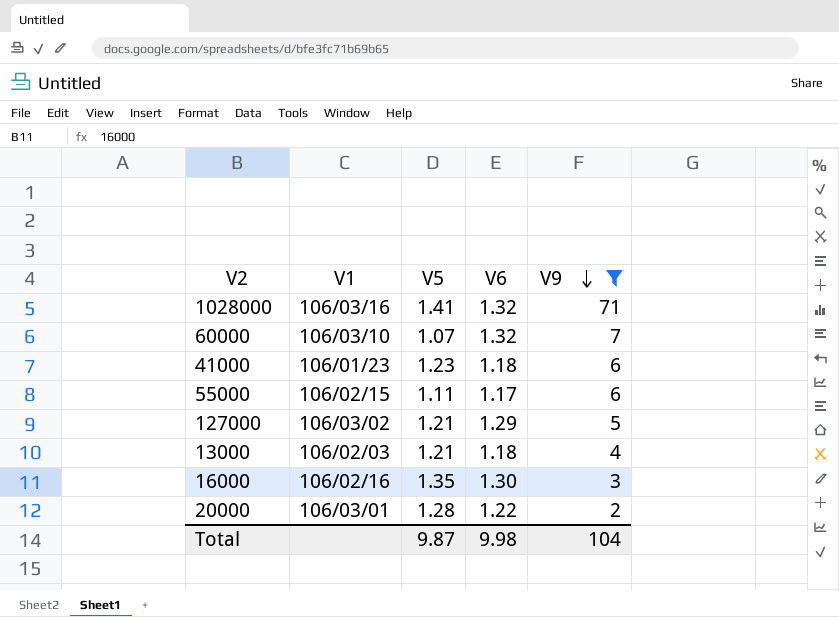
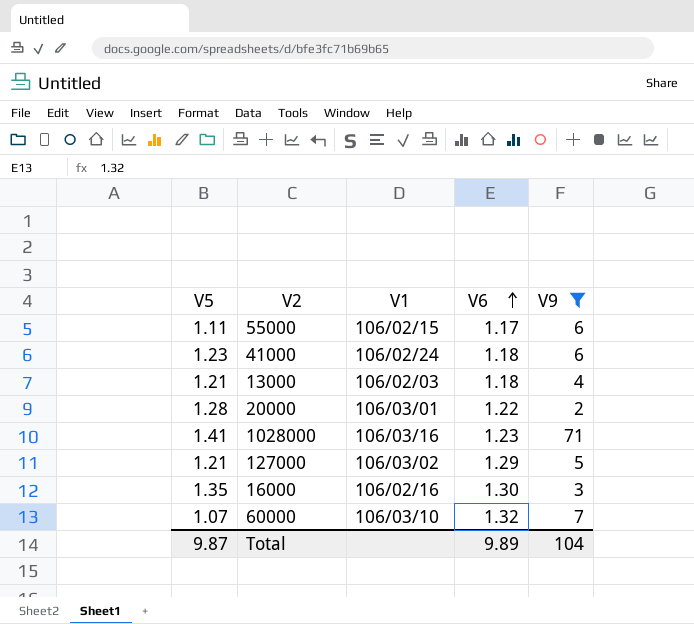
row order: V9 descending -> V6 ascending
column V5 | position: 3 -> 1
41000 | V1: 106/01/23 -> 106/02/24
1028000 | V6: 1.32 -> 1.23
Total | V6: 9.98 -> 9.89

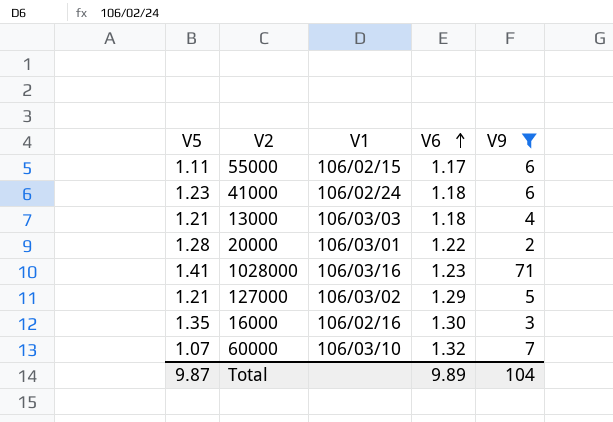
13000 | V1: 106/02/03 -> 106/03/03

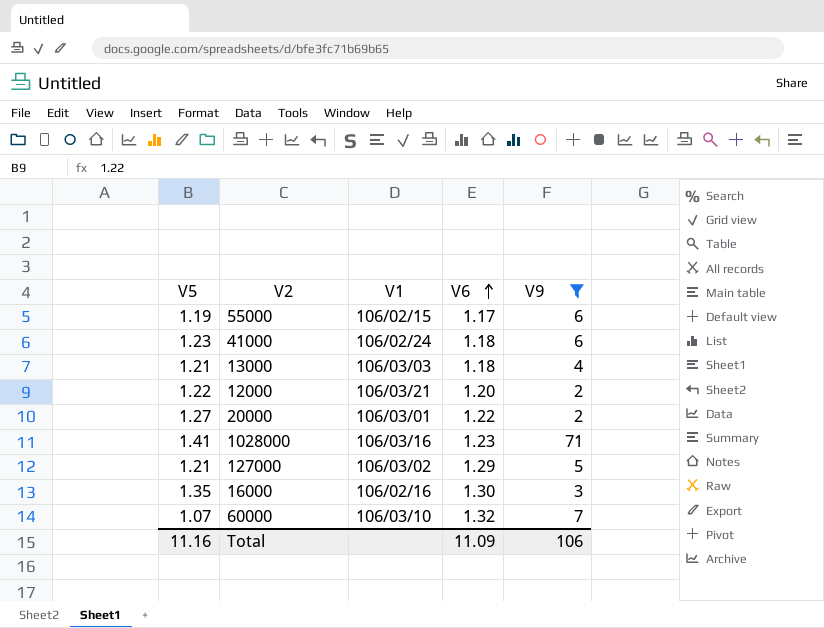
55000 | V5: 1.11 -> 1.19
row 12000: none -> 1.22 | 106/03/21 | 1.20 | 2
20000 | V5: 1.28 -> 1.27
Total | V5: 9.87 -> 11.16
Total | V6: 9.89 -> 11.09
Total | V9: 104 -> 106

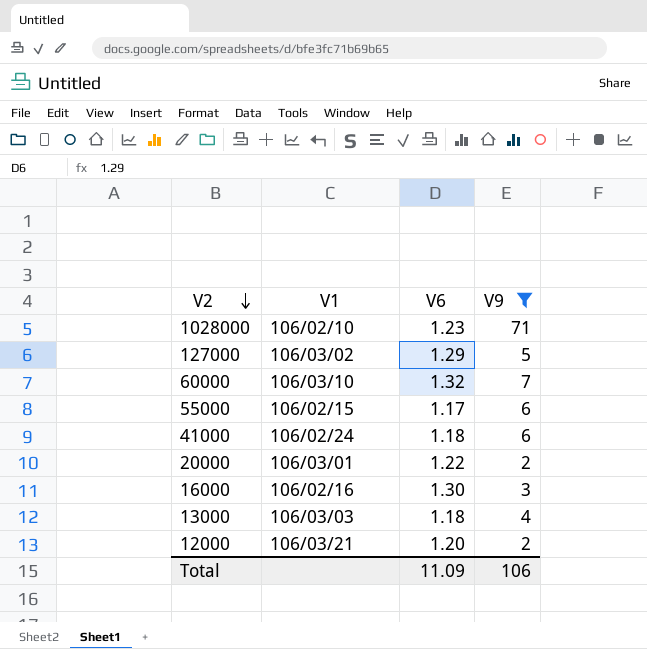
row order: V6 ascending -> V2 descending
column V5 | position: 1 -> none
1028000 | V1: 106/03/16 -> 106/02/10

